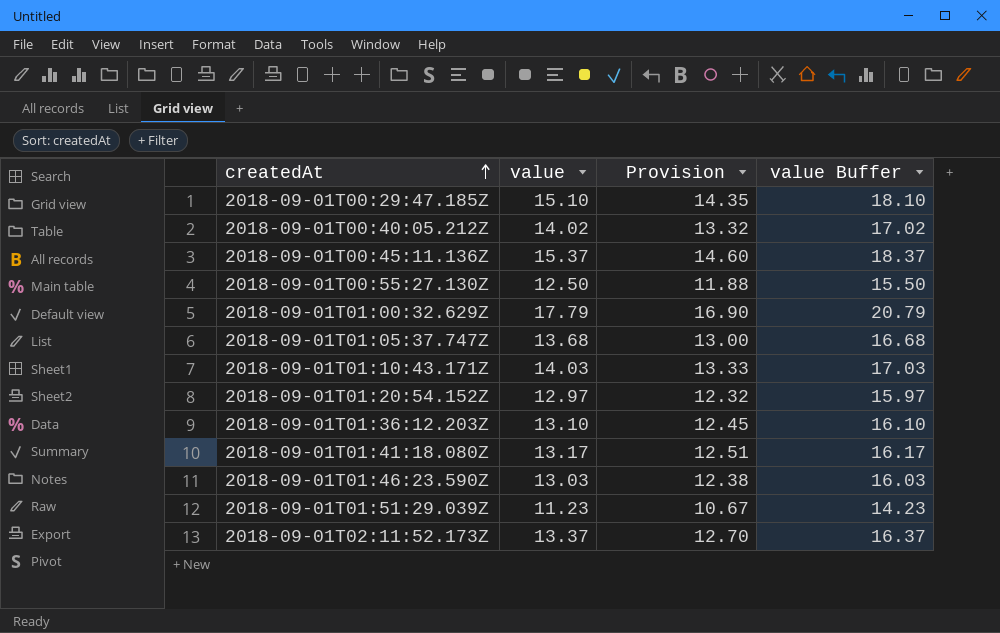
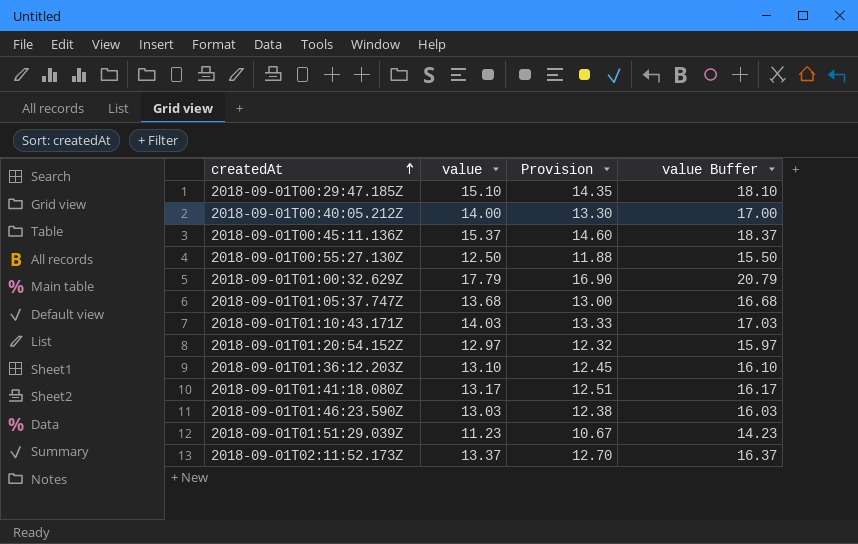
2018-09-01T00:40:05.212Z | value: 14.02 -> 14.00
2018-09-01T00:40:05.212Z | Provision: 13.32 -> 13.30
2018-09-01T00:40:05.212Z | value Buffer: 17.02 -> 17.00

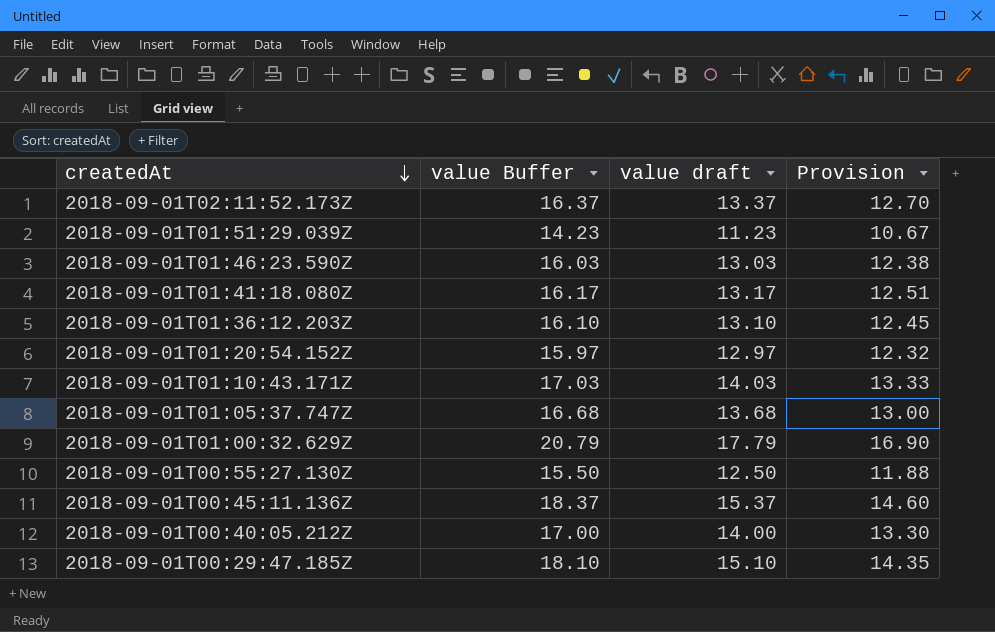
row order: createdAt ascending -> createdAt descending
column value Buffer | position: 4 -> 2
column name: value -> value draft

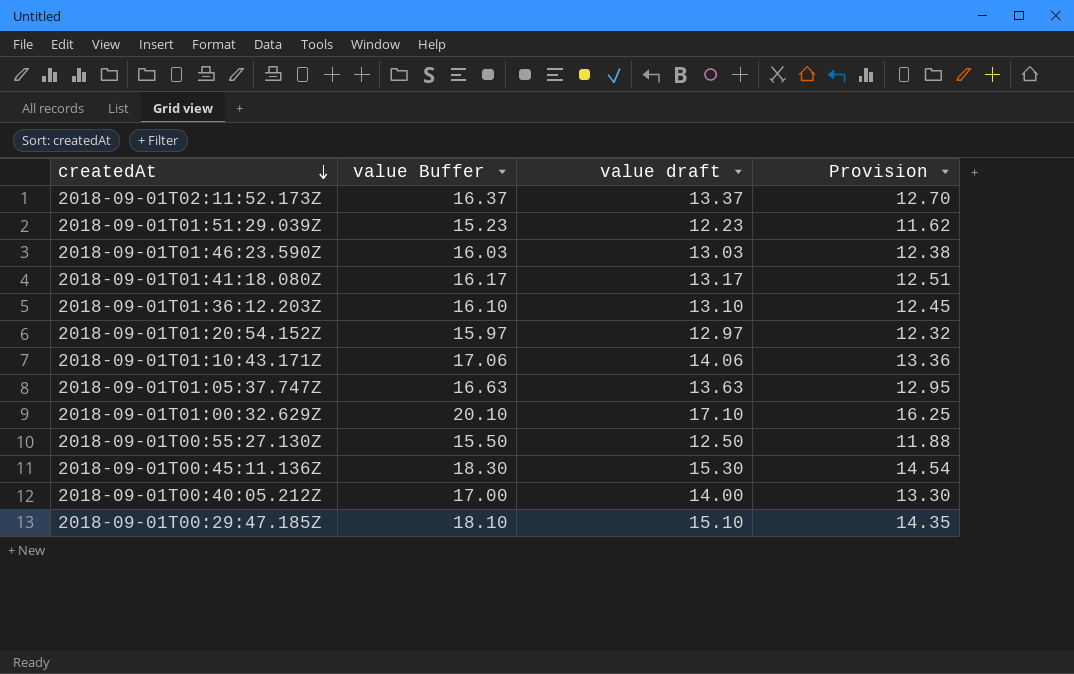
2018-09-01T01:51:29.039Z | value Buffer: 14.23 -> 15.23
2018-09-01T01:51:29.039Z | value draft: 11.23 -> 12.23
2018-09-01T01:51:29.039Z | Provision: 10.67 -> 11.62
2018-09-01T01:10:43.171Z | value Buffer: 17.03 -> 17.06
2018-09-01T01:10:43.171Z | value draft: 14.03 -> 14.06
2018-09-01T01:10:43.171Z | Provision: 13.33 -> 13.36
2018-09-01T01:05:37.747Z | value Buffer: 16.68 -> 16.63
2018-09-01T01:05:37.747Z | value draft: 13.68 -> 13.63
2018-09-01T01:05:37.747Z | Provision: 13.00 -> 12.95
2018-09-01T01:00:32.629Z | value Buffer: 20.79 -> 20.10
2018-09-01T01:00:32.629Z | value draft: 17.79 -> 17.10
2018-09-01T01:00:32.629Z | Provision: 16.90 -> 16.25
2018-09-01T00:45:11.136Z | value Buffer: 18.37 -> 18.30
2018-09-01T00:45:11.136Z | value draft: 15.37 -> 15.30
2018-09-01T00:45:11.136Z | Provision: 14.60 -> 14.54

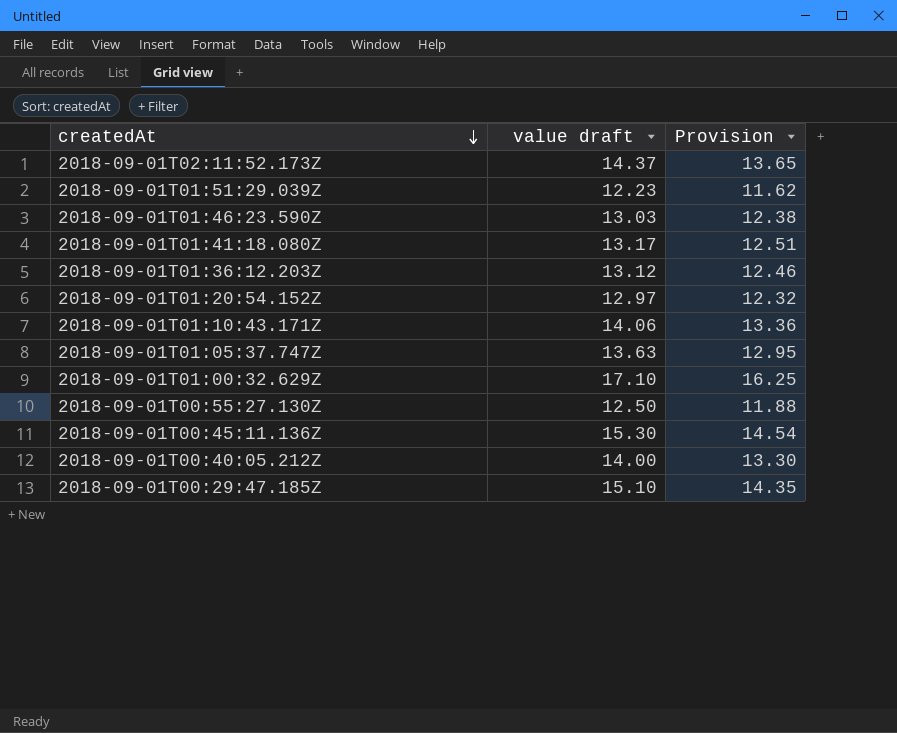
column value Buffer | formula: [value draft] + 3 -> none
2018-09-01T02:11:52.173Z | value draft: 13.37 -> 14.37
2018-09-01T02:11:52.173Z | Provision: 12.70 -> 13.65
2018-09-01T01:36:12.203Z | value draft: 13.10 -> 13.12
2018-09-01T01:36:12.203Z | Provision: 12.45 -> 12.46

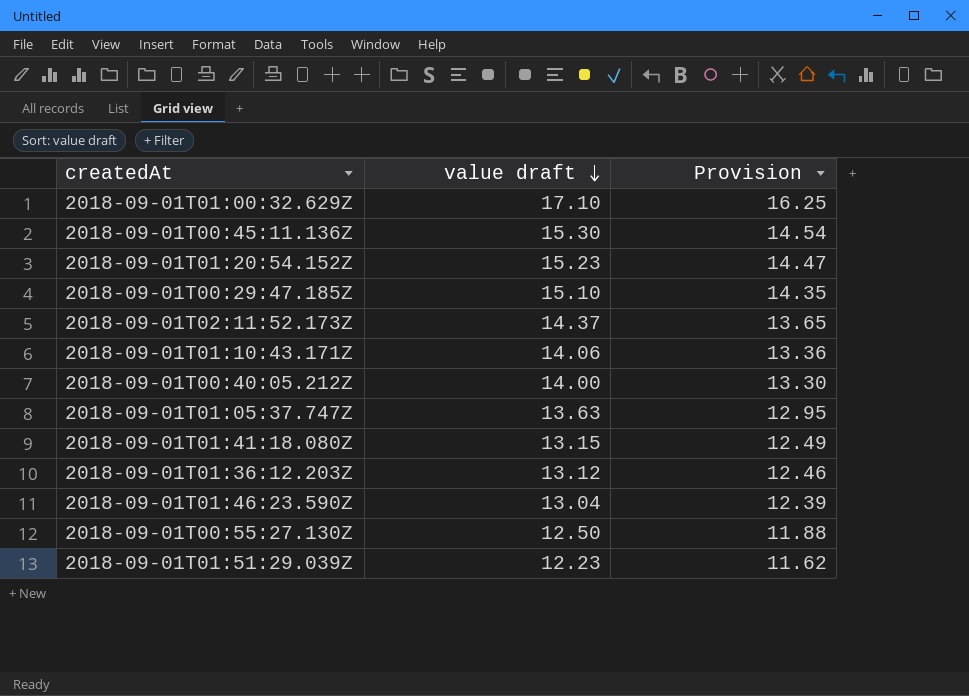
row order: createdAt descending -> value draft descending
2018-09-01T01:20:54.152Z | value draft: 12.97 -> 15.23
2018-09-01T01:20:54.152Z | Provision: 12.32 -> 14.47
2018-09-01T01:41:18.080Z | value draft: 13.17 -> 13.15
2018-09-01T01:41:18.080Z | Provision: 12.51 -> 12.49
2018-09-01T01:46:23.590Z | value draft: 13.03 -> 13.04
2018-09-01T01:46:23.590Z | Provision: 12.38 -> 12.39

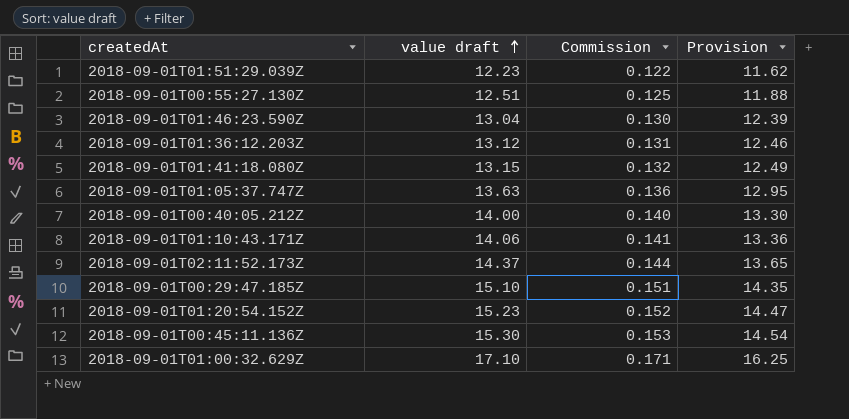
row order: value draft descending -> value draft ascending
column Commission | formula: none -> [value draft] * 0.01
2018-09-01T00:55:27.130Z | value draft: 12.50 -> 12.51

